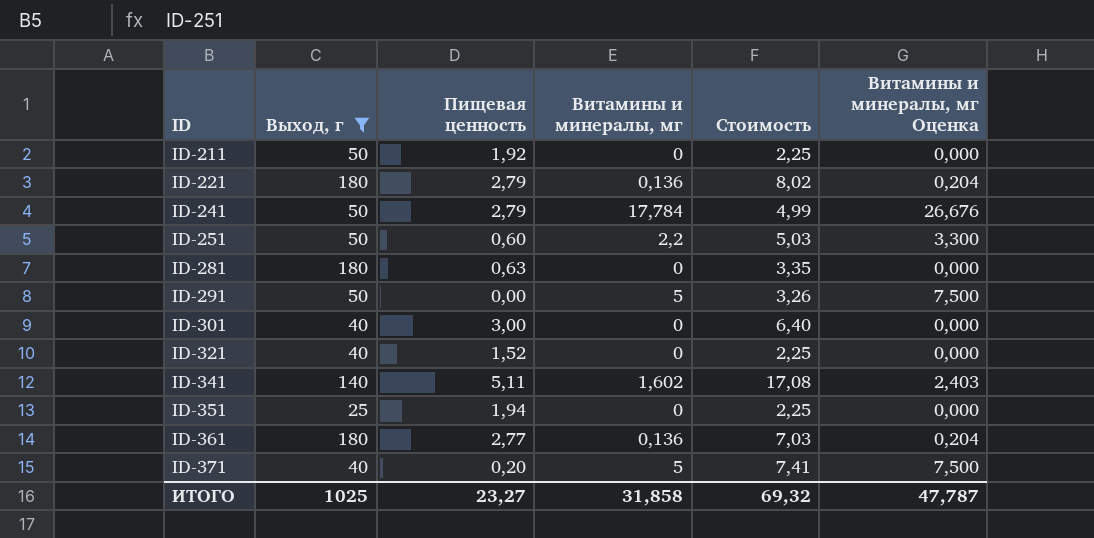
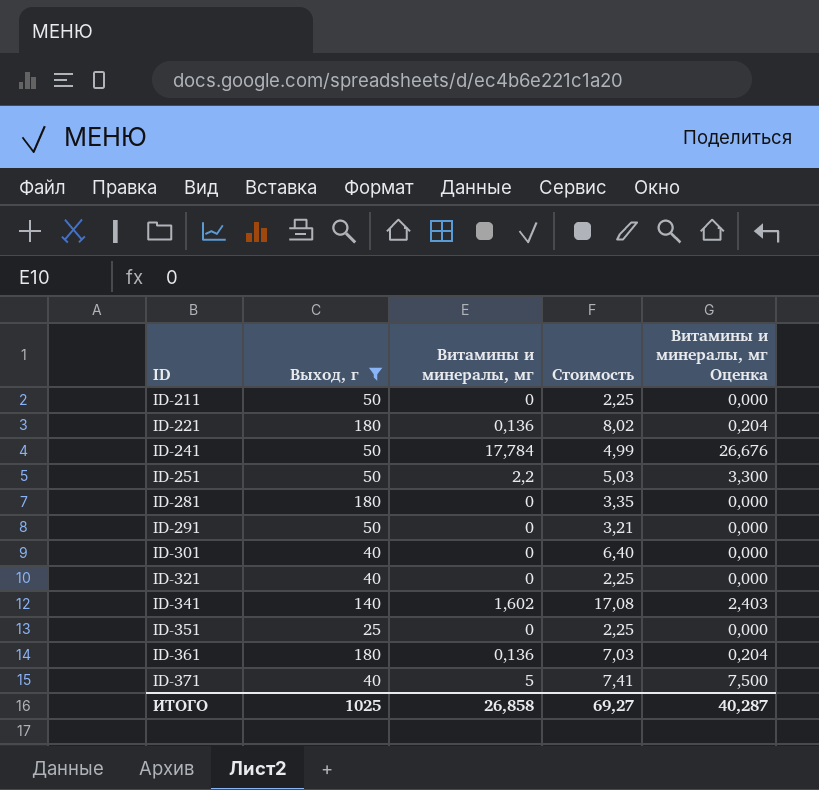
column Пищевая ценность | position: 3 -> none
ID-291 | Витамины и минералы, мг: 5 -> 0
ID-291 | Стоимость: 3,26 -> 3,21
ID-291 | Витамины и минералы, мг Оценка: 7,500 -> 0,000
ИТОГО | Витамины и минералы, мг: 31,858 -> 26,858
ИТОГО | Стоимость: 69,32 -> 69,27
ИТОГО | Витамины и минералы, мг Оценка: 47,787 -> 40,287

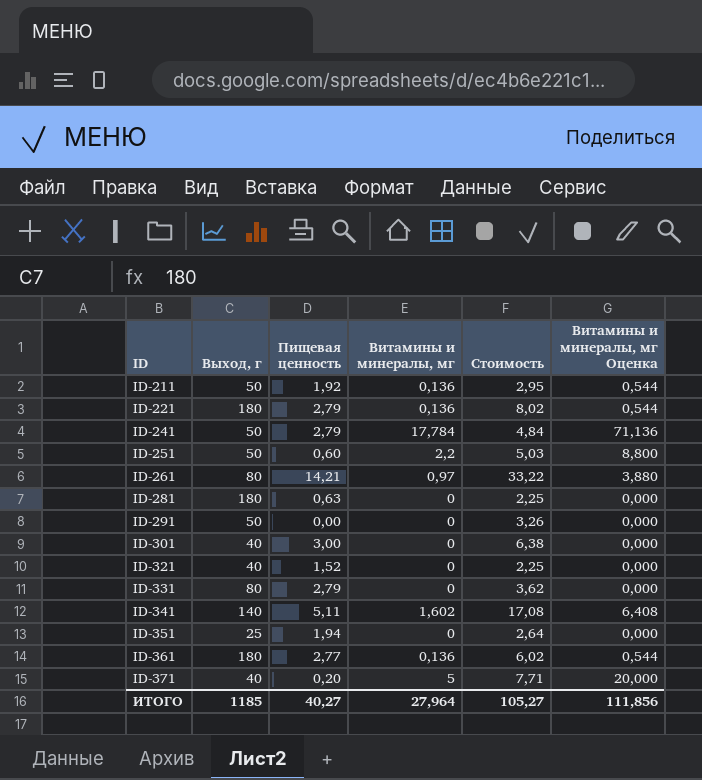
filter: Выход, г != 80 -> none
column Пищевая ценность | position: none -> 3
column Витамины и минералы, мг Оценка | formula: [Витамины и минералы, мг] * 1,5 -> [Витамины и минералы, мг] * 4
ID-211 | Витамины и минералы, мг: 0 -> 0,136
ID-211 | Стоимость: 2,25 -> 2,95
ID-241 | Стоимость: 4,99 -> 4,84
ID-281 | Стоимость: 3,35 -> 2,25
ID-291 | Стоимость: 3,21 -> 3,26
ID-301 | Стоимость: 6,40 -> 6,38
ID-351 | Стоимость: 2,25 -> 2,64
ID-361 | Стоимость: 7,03 -> 6,02
ID-371 | Стоимость: 7,41 -> 7,71
ИТОГО | Выход, г: 1025 -> 1185
ИТОГО | Витамины и минералы, мг: 26,858 -> 27,964
ИТОГО | Стоимость: 69,27 -> 105,27
ИТОГО | Витамины и минералы, мг Оценка: 40,287 -> 111,856

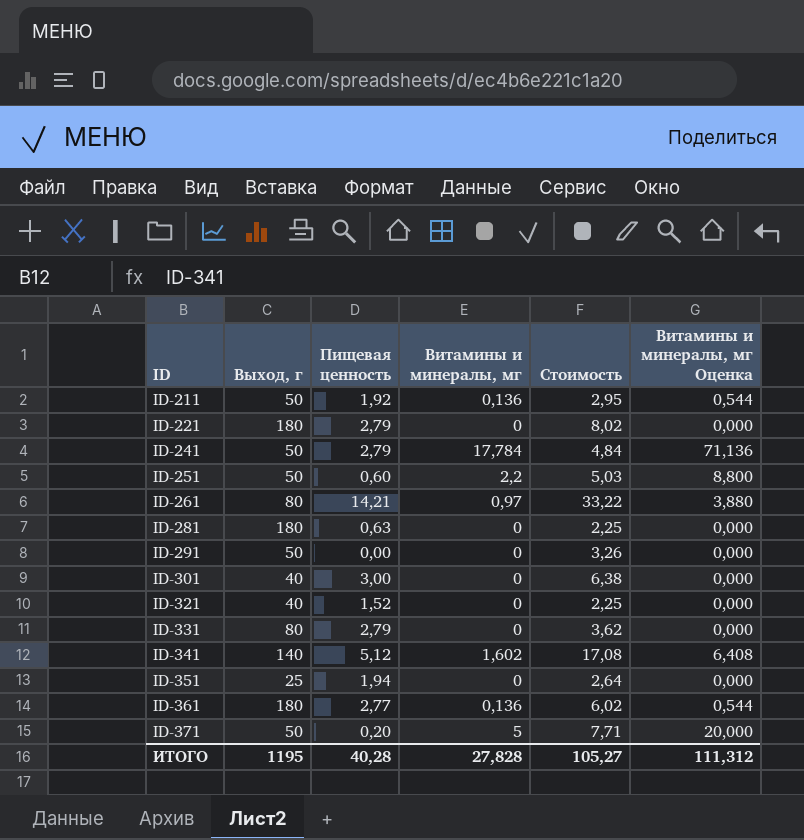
ID-221 | Витамины и минералы, мг: 0,136 -> 0
ID-221 | Витамины и минералы, мг Оценка: 0,544 -> 0,000
ID-341 | Пищевая ценность: 5,11 -> 5,12
ID-371 | Выход, г: 40 -> 50
ИТОГО | Выход, г: 1185 -> 1195
ИТОГО | Пищевая ценность: 40,27 -> 40,28
ИТОГО | Витамины и минералы, мг: 27,964 -> 27,828
ИТОГО | Витамины и минералы, мг Оценка: 111,856 -> 111,312

